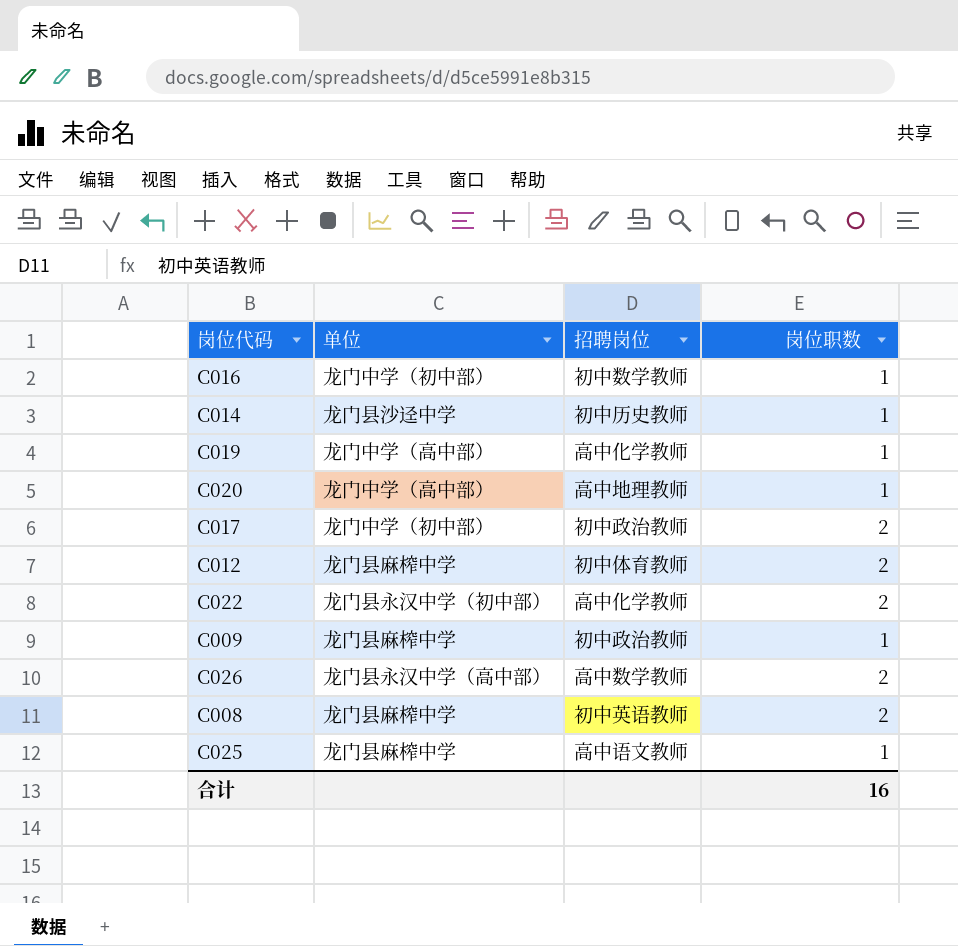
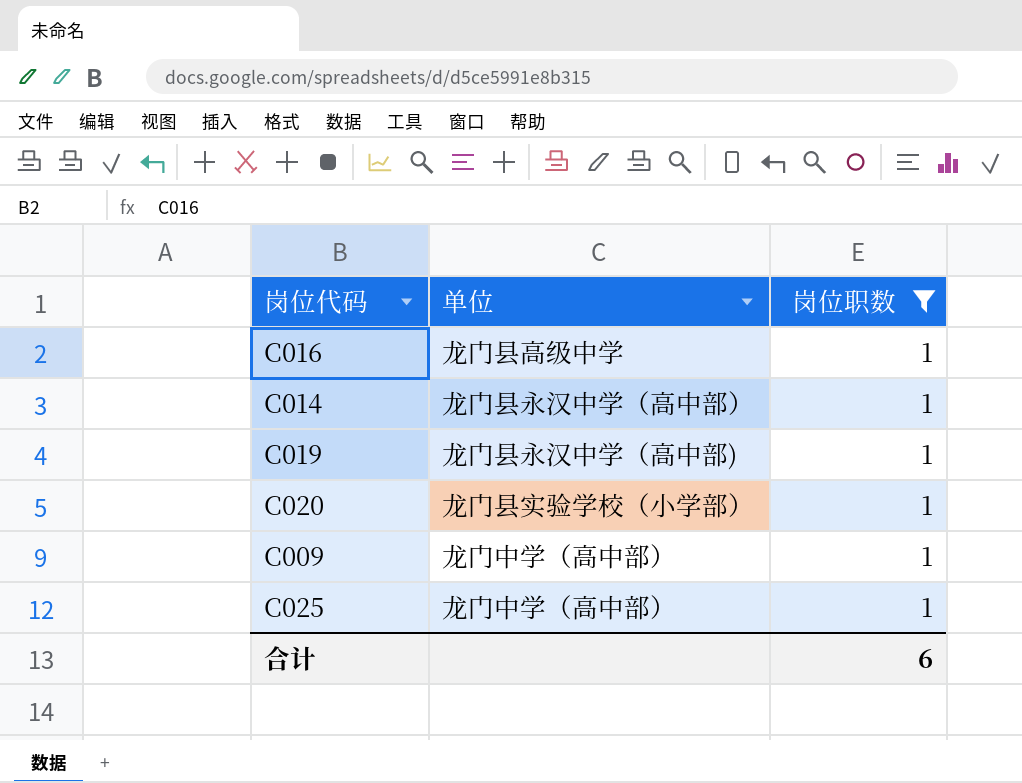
filter: none -> 岗位职数 = 1
column 招聘岗位 | position: 3 -> none
C016 | 单位: 龙门中学（初中部） -> 龙门县高级中学
C014 | 单位: 龙门县沙迳中学 -> 龙门县永汉中学（高中部）
C019 | 单位: 龙门中学（高中部） -> 龙门县永汉中学（高中部)
C020 | 单位: 龙门中学（高中部） -> 龙门县实验学校（小学部）
C009 | 单位: 龙门县麻榨中学 -> 龙门中学（高中部）
C025 | 单位: 龙门县麻榨中学 -> 龙门中学（高中部）
合计 | 岗位职数: 16 -> 6

